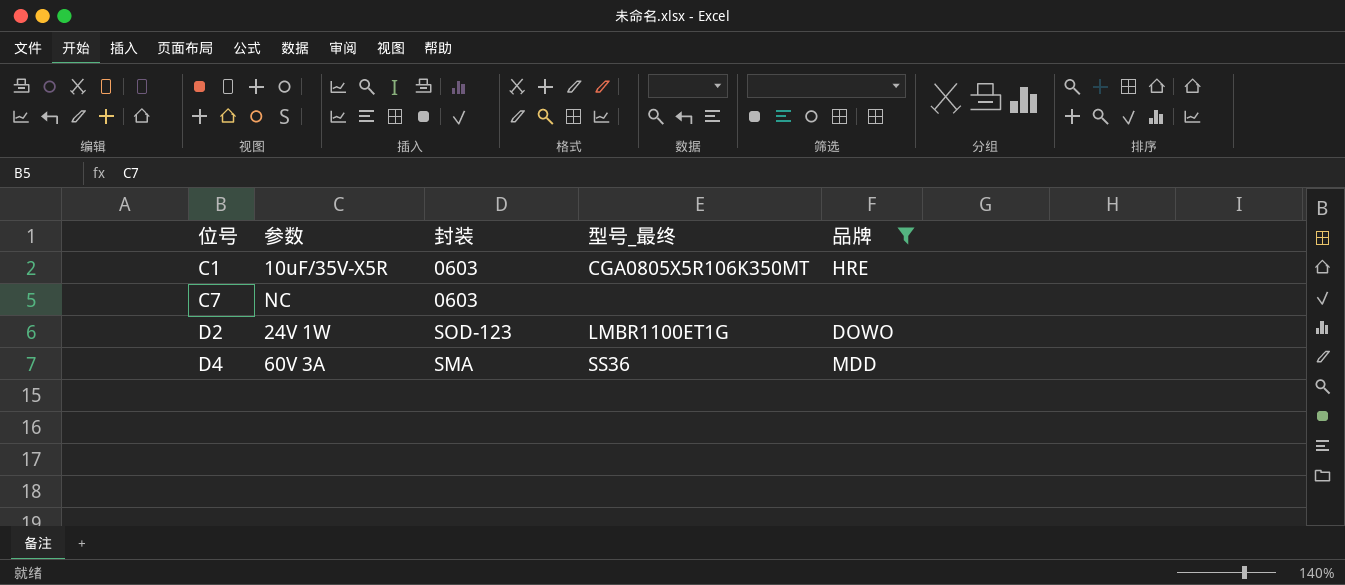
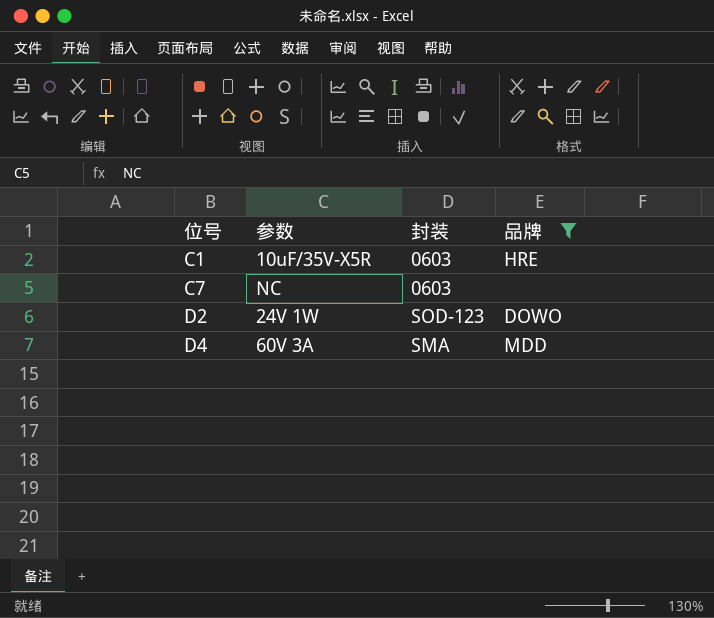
column 型号_最终 | position: 4 -> none

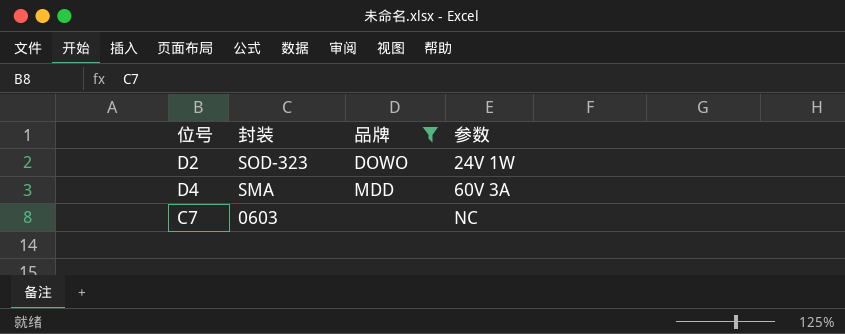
row order: 位号 ascending -> 封装 descending
column 参数 | position: 2 -> 4
row C1: 10uF/35V-X5R | 0603 | HRE -> none
D2 | 封装: SOD-123 -> SOD-323

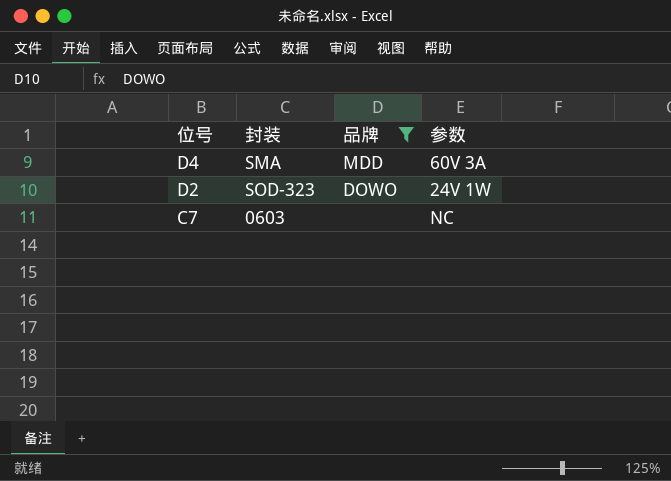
row order: 封装 descending -> 位号 descending

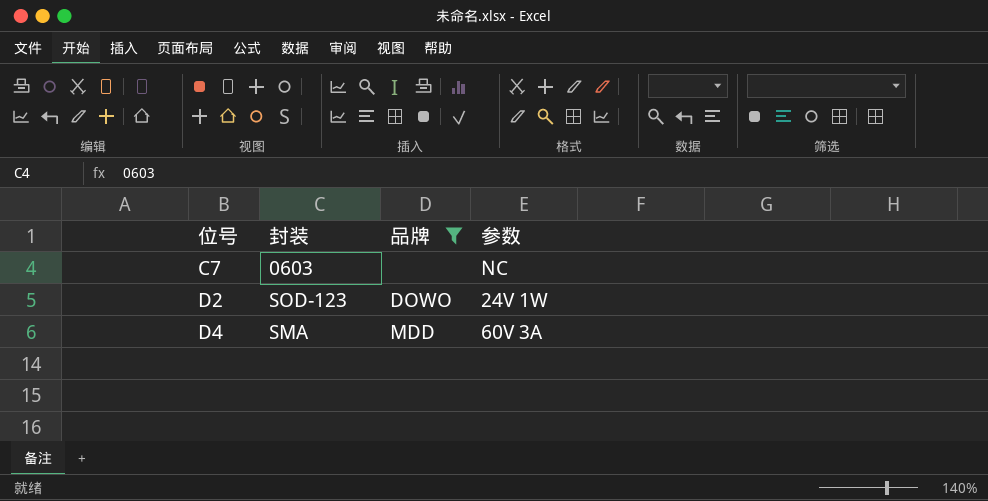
row order: 位号 descending -> 位号 ascending
D2 | 封装: SOD-323 -> SOD-123

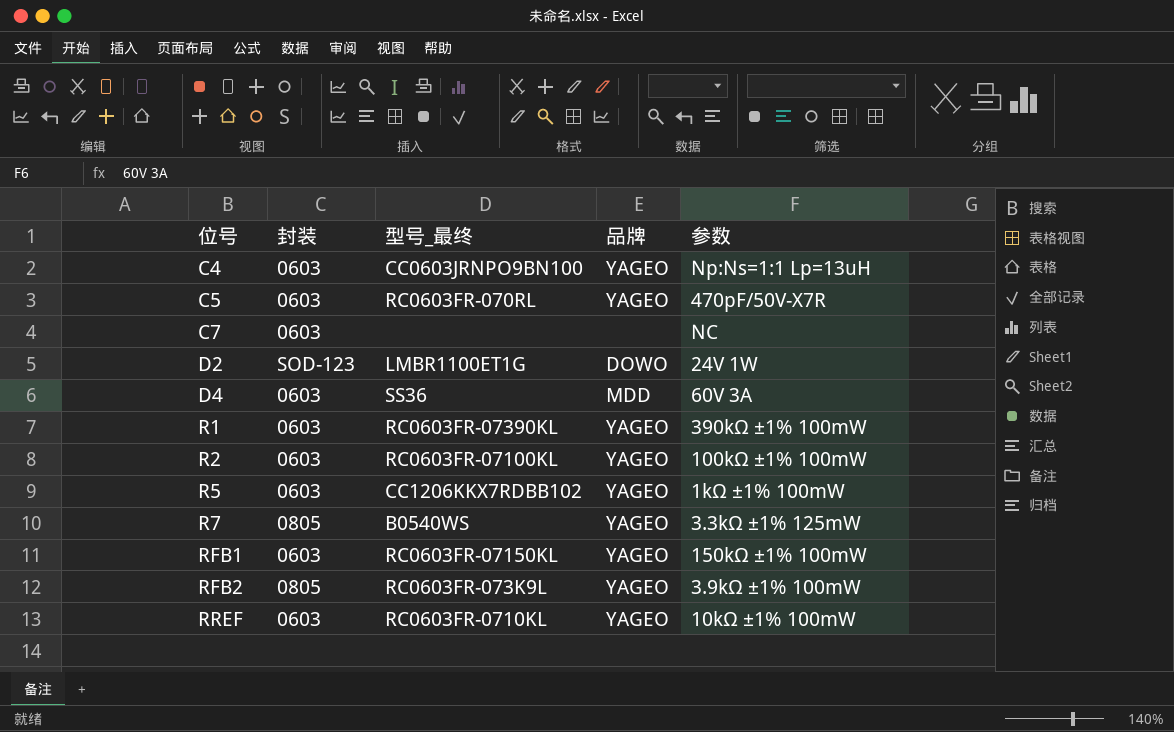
filter: 品牌 != YAGEO -> none
column 型号_最终 | position: none -> 3
D4 | 封装: SMA -> 0603

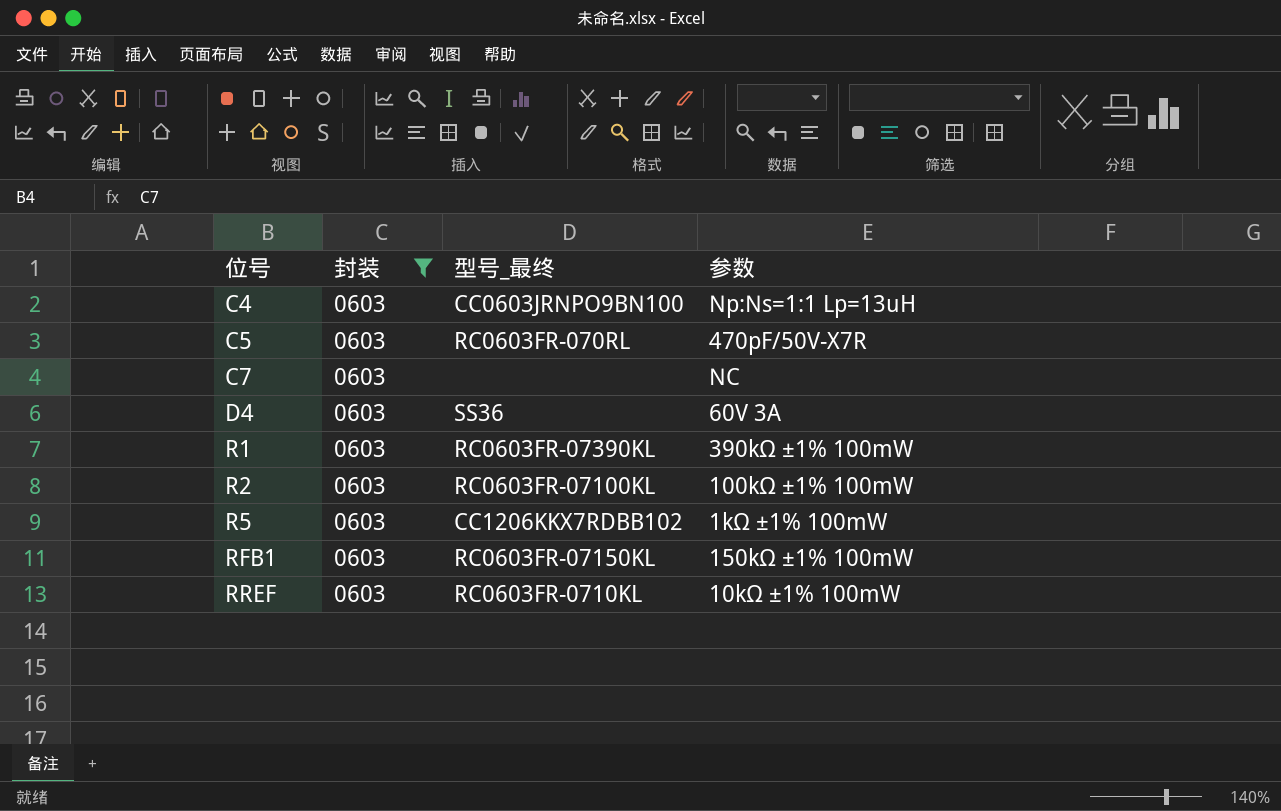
filter: none -> 封装 = 0603
column 品牌 | position: 4 -> none

